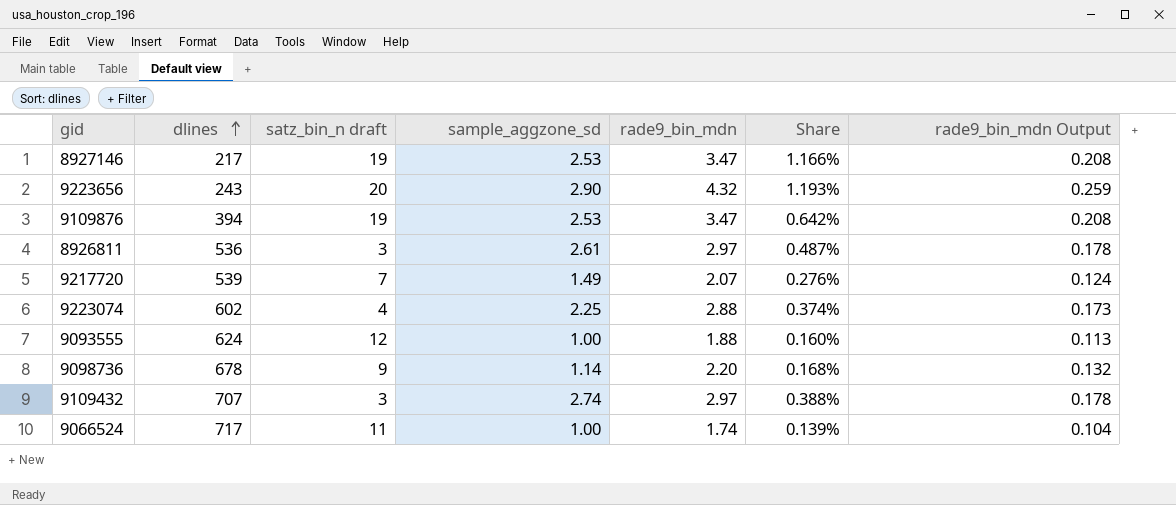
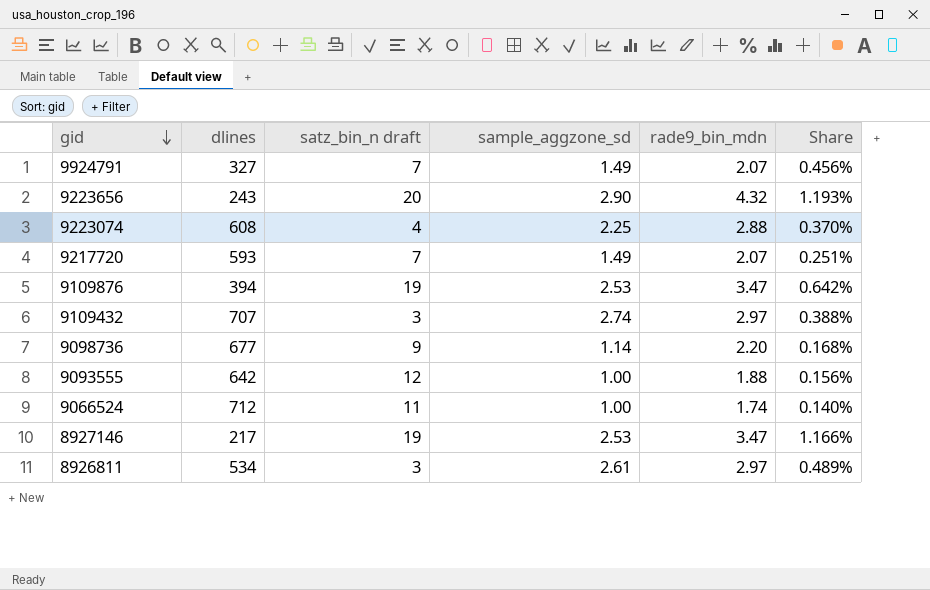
row order: dlines ascending -> gid descending
column rade9_bin_mdn Output | formula: [rade9_bin_mdn] * 0.06 -> none
row 9924791: none -> 327 | 7 | 1.49 | 2.07 | 0.456%
9223074 | dlines: 602 -> 608
9223074 | Share: 0.374% -> 0.370%
9217720 | dlines: 539 -> 593
9217720 | Share: 0.276% -> 0.251%
9098736 | dlines: 678 -> 677
9093555 | dlines: 624 -> 642
9093555 | Share: 0.160% -> 0.156%
9066524 | dlines: 717 -> 712
9066524 | Share: 0.139% -> 0.140%
8926811 | dlines: 536 -> 534
8926811 | Share: 0.487% -> 0.489%

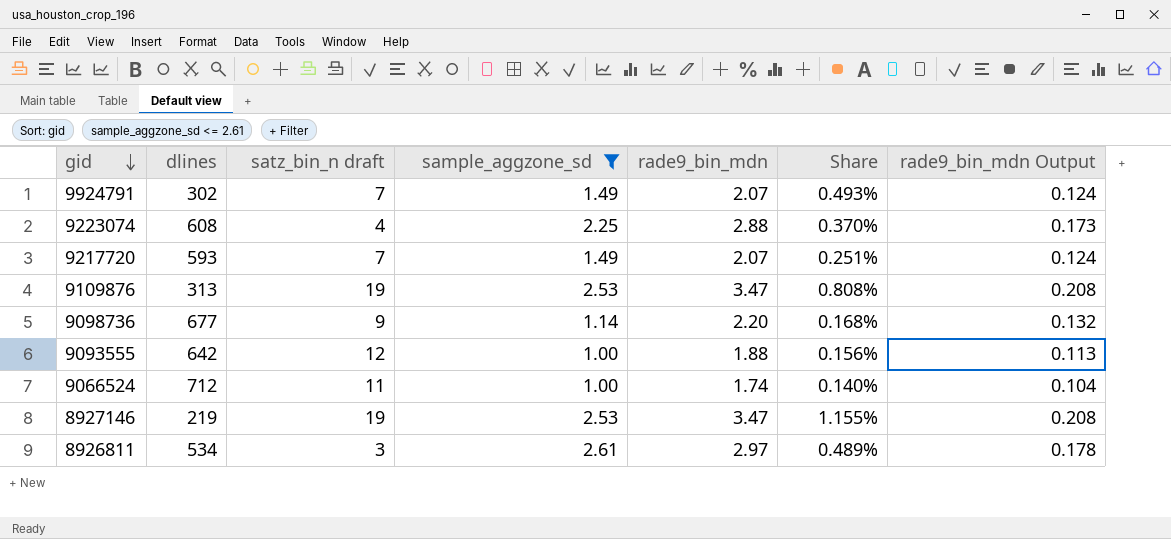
filter: none -> sample_aggzone_sd <= 2.61
column rade9_bin_mdn Output | formula: none -> [rade9_bin_mdn] * 0.06
9924791 | dlines: 327 -> 302
9924791 | Share: 0.456% -> 0.493%
9109876 | dlines: 394 -> 313
9109876 | Share: 0.642% -> 0.808%
8927146 | dlines: 217 -> 219
8927146 | Share: 1.166% -> 1.155%

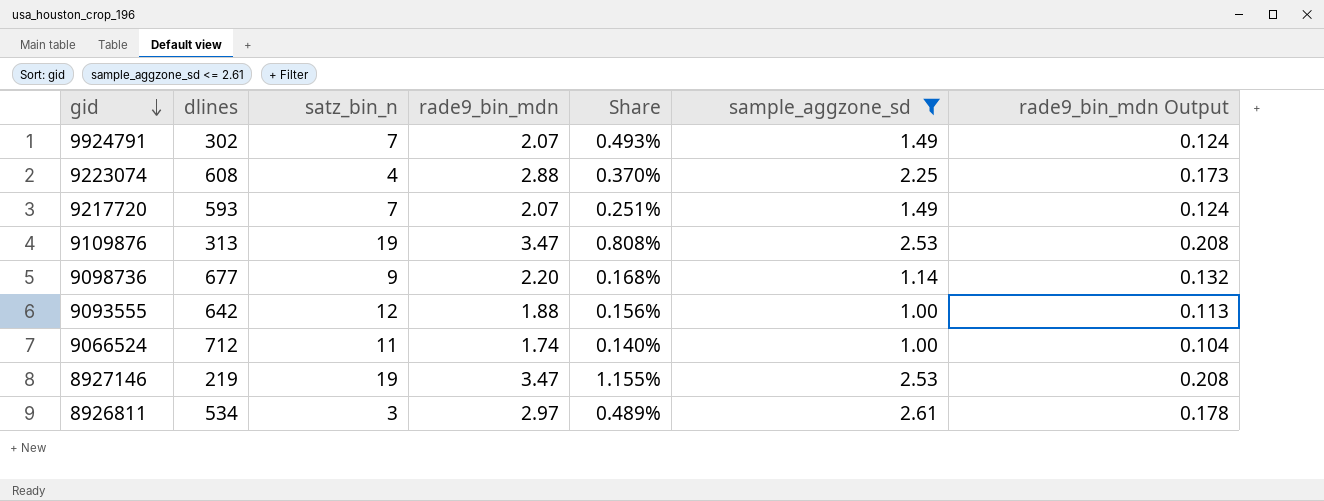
column name: satz_bin_n draft -> satz_bin_n
column sample_aggzone_sd | position: 4 -> 6

